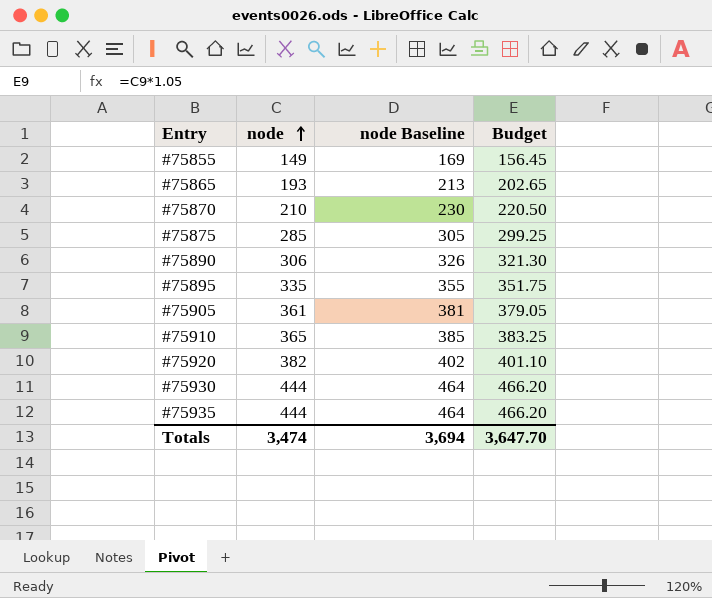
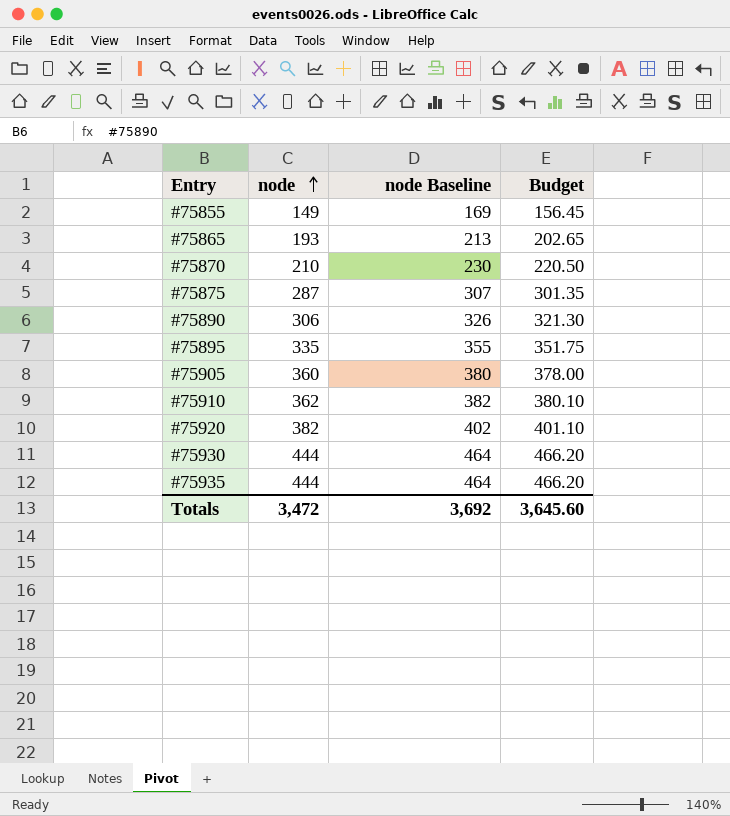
#75875 | node: 285 -> 287
#75875 | node Baseline: 305 -> 307
#75875 | Budget: 299.25 -> 301.35
#75905 | node: 361 -> 360
#75905 | node Baseline: 381 -> 380
#75905 | Budget: 379.05 -> 378.00
#75910 | node: 365 -> 362
#75910 | node Baseline: 385 -> 382
#75910 | Budget: 383.25 -> 380.10
Totals | node: 3,474 -> 3,472
Totals | node Baseline: 3,694 -> 3,692
Totals | Budget: 3,647.70 -> 3,645.60

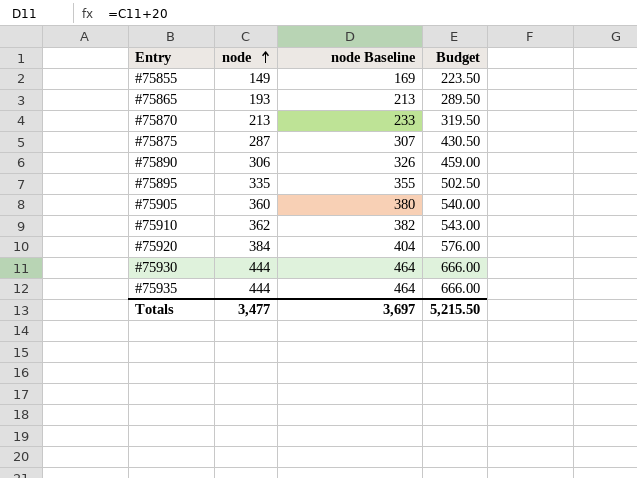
column Budget | formula: [node] * 1.05 -> [node] * 1.5
#75870 | node: 210 -> 213
#75870 | node Baseline: 230 -> 233
#75920 | node: 382 -> 384
#75920 | node Baseline: 402 -> 404
Totals | node: 3,472 -> 3,477
Totals | node Baseline: 3,692 -> 3,697
Totals | Budget: 3,645.60 -> 5,215.50

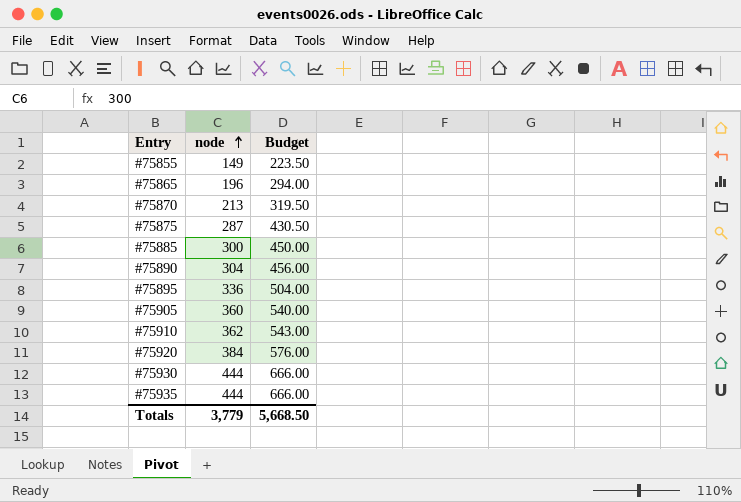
column node Baseline | formula: [node] + 20 -> none
#75865 | node: 193 -> 196
#75865 | Budget: 289.50 -> 294.00
row #75885: none -> 300 | 450.00
#75890 | node: 306 -> 304
#75890 | Budget: 459.00 -> 456.00
#75895 | node: 335 -> 336
#75895 | Budget: 502.50 -> 504.00
Totals | node: 3,477 -> 3,779
Totals | Budget: 5,215.50 -> 5,668.50

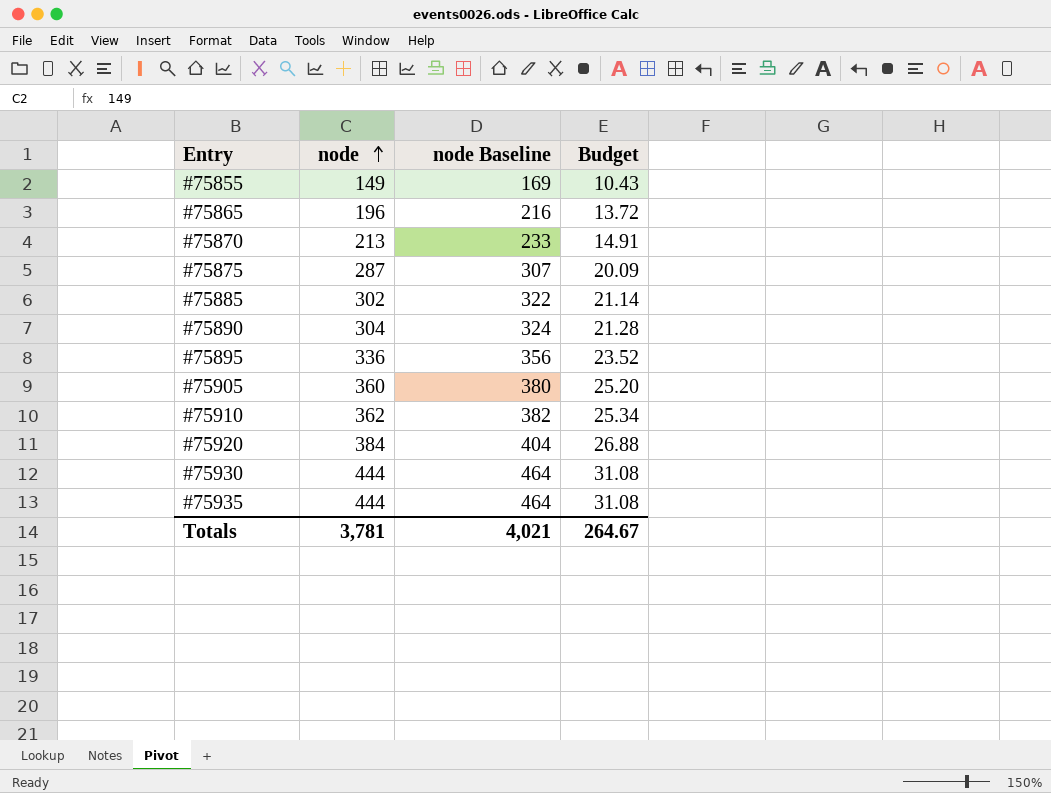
column node Baseline | formula: none -> [node] + 20
column Budget | formula: [node] * 1.5 -> [node] * 0.07
#75885 | node: 300 -> 302
Totals | node: 3,779 -> 3,781
Totals | Budget: 5,668.50 -> 264.67

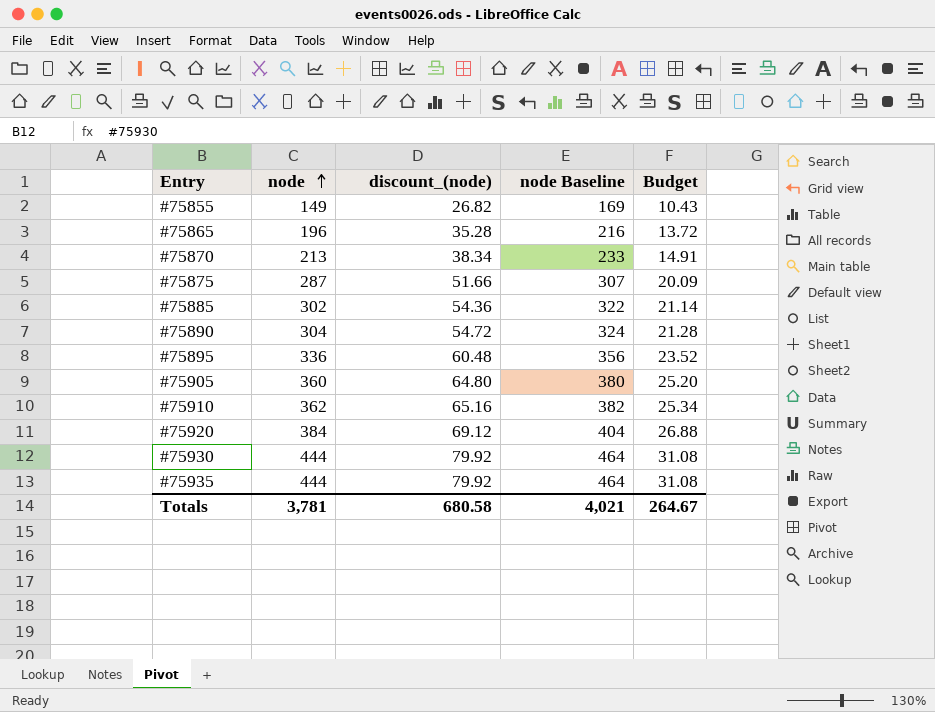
column discount_(node) | formula: none -> [node] * 0.18

